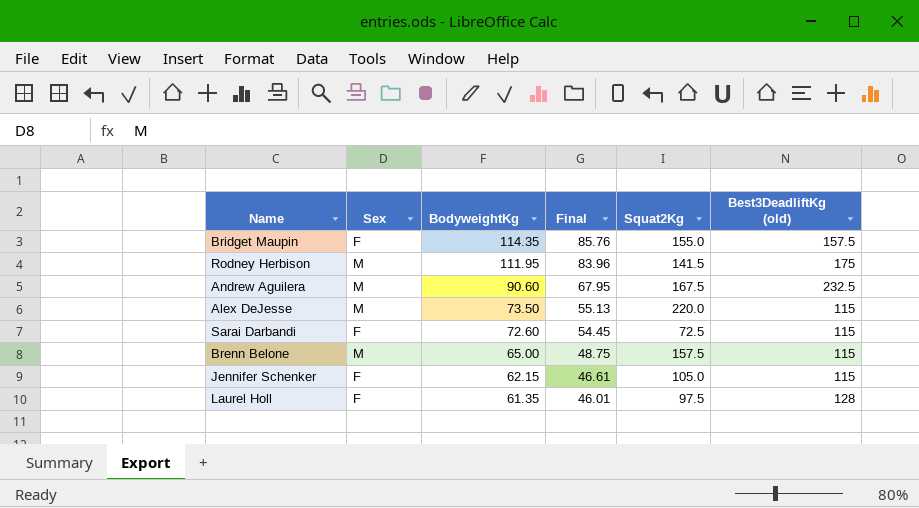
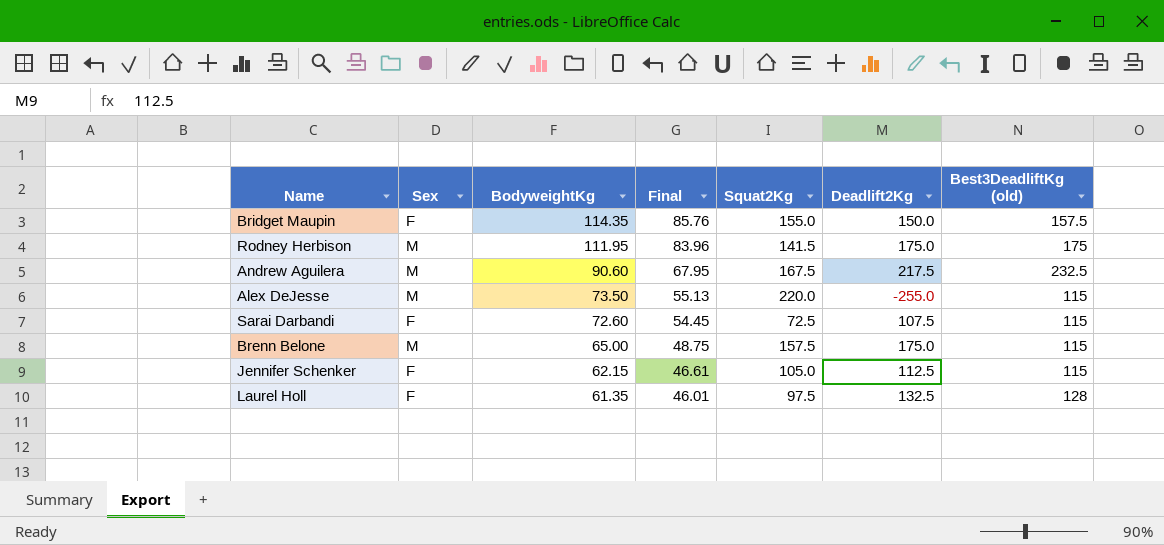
column Deadlift2Kg | position: none -> 6

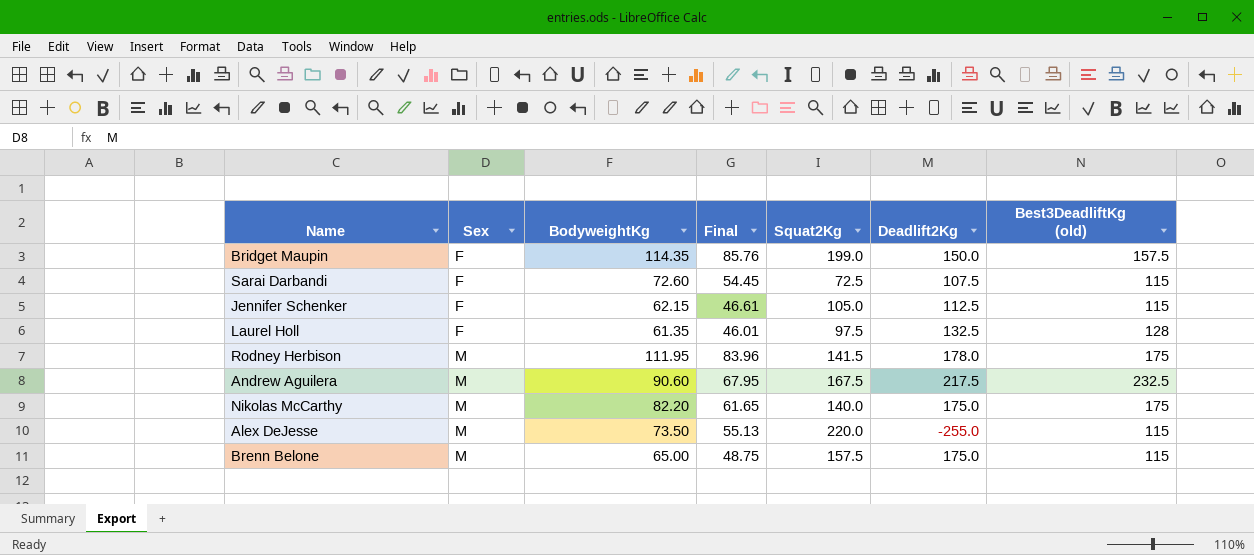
row order: BodyweightKg descending -> Sex ascending
Bridget Maupin | Squat2Kg: 155.0 -> 199.0
Rodney Herbison | Deadlift2Kg: 175.0 -> 178.0
row Nikolas McCarthy: none -> M | 82.20 | 61.65 | 140.0 | 175.0 | 175

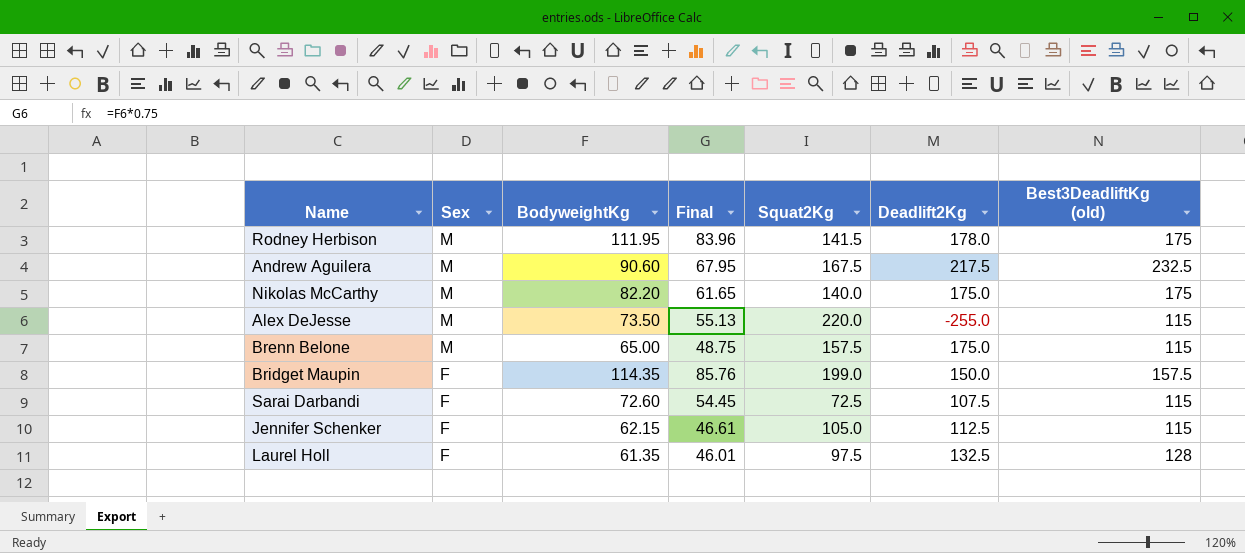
row order: Sex ascending -> Sex descending

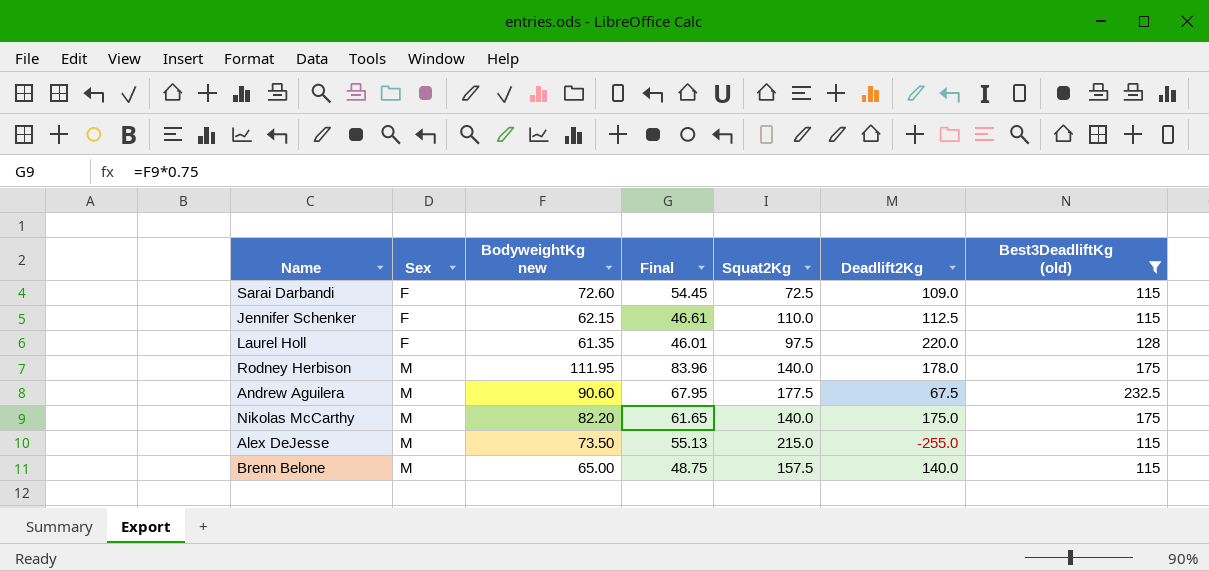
filter: none -> Best3DeadliftKg (old) != 157.5
row order: Sex descending -> Sex ascending
column name: BodyweightKg -> BodyweightKg new
Sarai Darbandi | Deadlift2Kg: 107.5 -> 109.0
Jennifer Schenker | Squat2Kg: 105.0 -> 110.0
Laurel Holl | Deadlift2Kg: 132.5 -> 220.0
Rodney Herbison | Squat2Kg: 141.5 -> 140.0
Andrew Aguilera | Squat2Kg: 167.5 -> 177.5
Andrew Aguilera | Deadlift2Kg: 217.5 -> 67.5
Alex DeJesse | Squat2Kg: 220.0 -> 215.0
Brenn Belone | Deadlift2Kg: 175.0 -> 140.0

